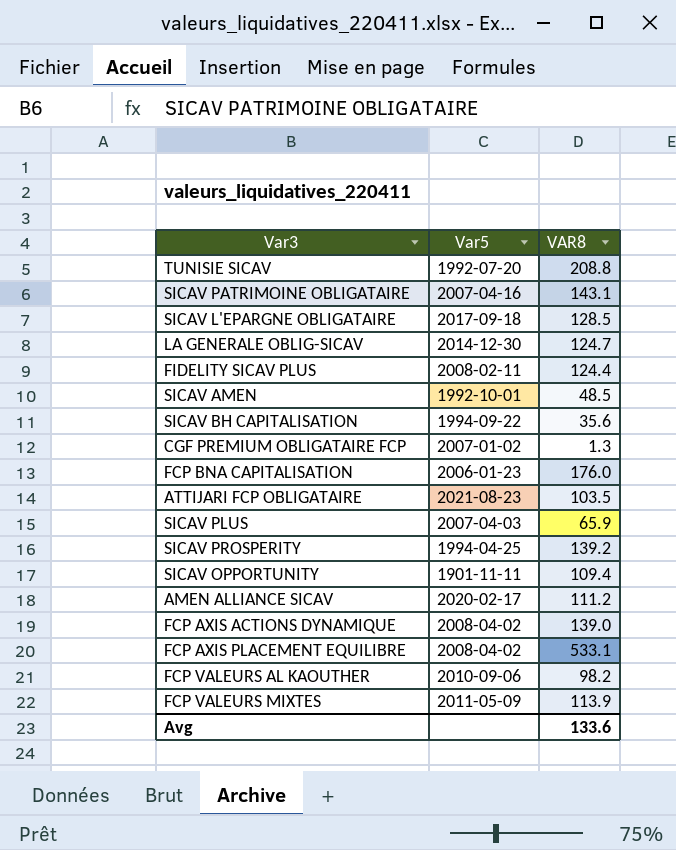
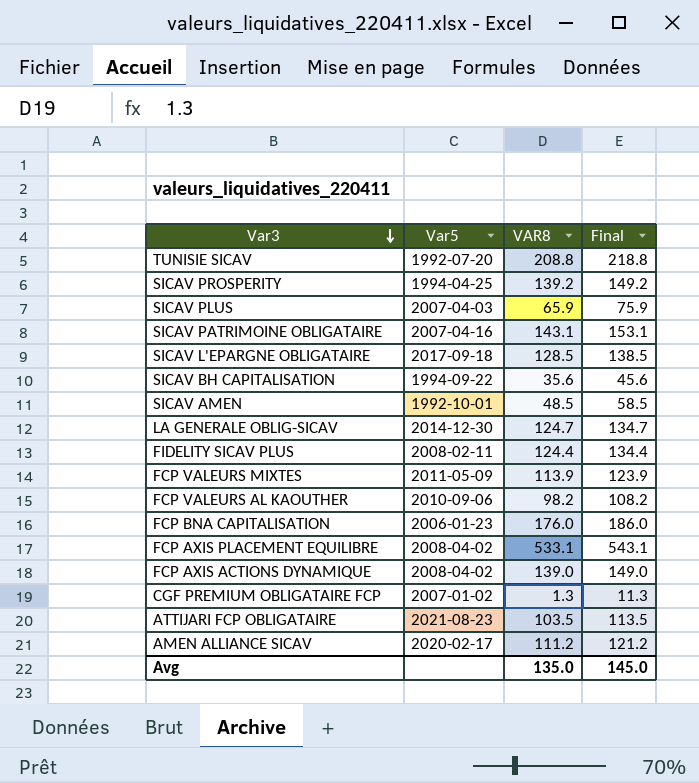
row order: none -> Var3 descending
column Final | formula: none -> [VAR8] + 10
row SICAV OPPORTUNITY: 1901-11-11 | 109.4 -> none
Avg | VAR8: 133.6 -> 135.0

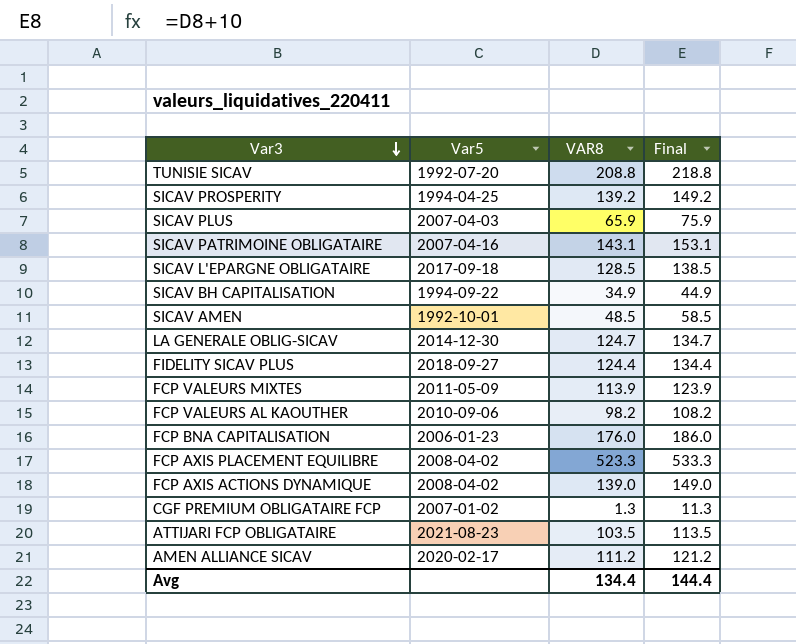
SICAV BH CAPITALISATION | VAR8: 35.6 -> 34.9
SICAV BH CAPITALISATION | Final: 45.6 -> 44.9
FIDELITY SICAV PLUS | Var5: 2008-02-11 -> 2018-09-27
FCP AXIS PLACEMENT EQUILIBRE | VAR8: 533.1 -> 523.3
FCP AXIS PLACEMENT EQUILIBRE | Final: 543.1 -> 533.3
Avg | VAR8: 135.0 -> 134.4
Avg | Final: 145.0 -> 144.4

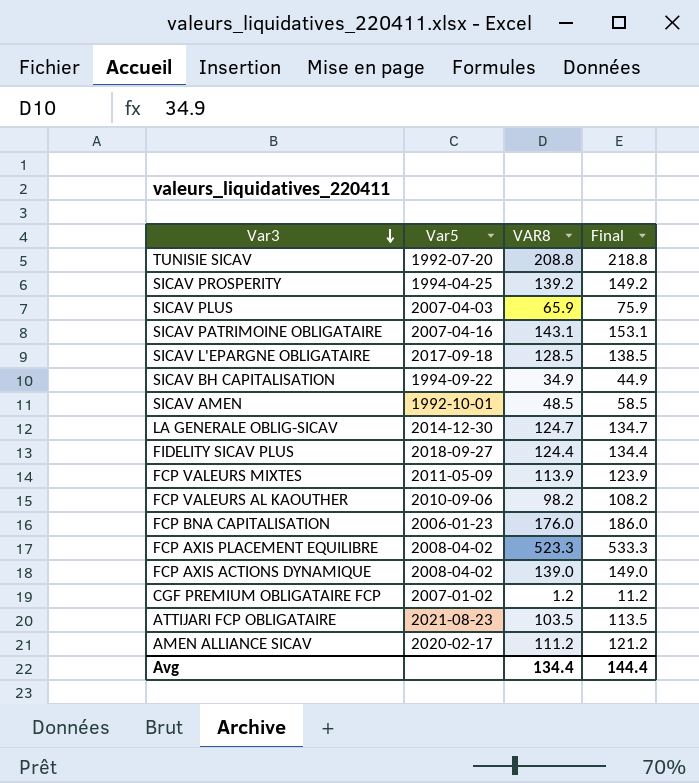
CGF PREMIUM OBLIGATAIRE FCP | VAR8: 1.3 -> 1.2
CGF PREMIUM OBLIGATAIRE FCP | Final: 11.3 -> 11.2

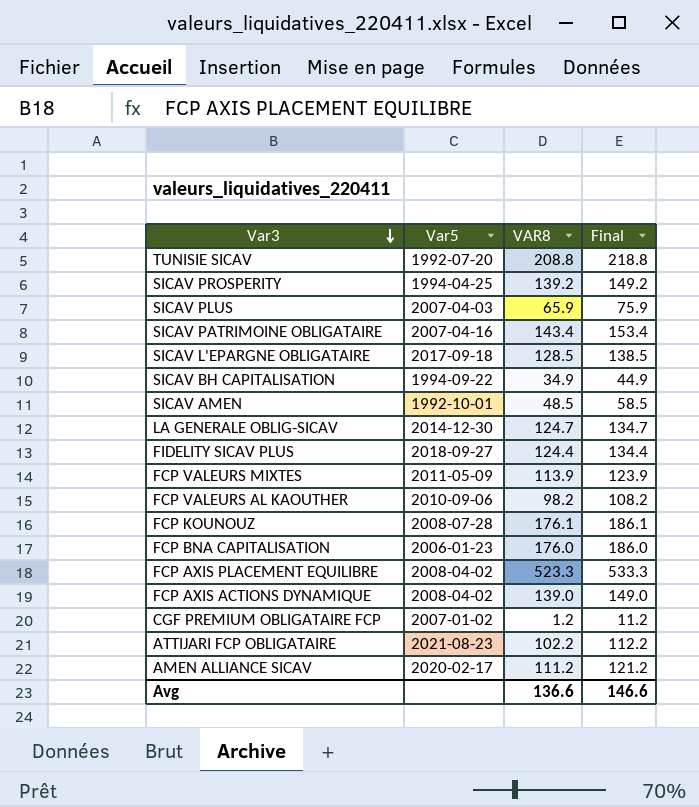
SICAV PATRIMOINE OBLIGATAIRE | VAR8: 143.1 -> 143.4
SICAV PATRIMOINE OBLIGATAIRE | Final: 153.1 -> 153.4
row FCP KOUNOUZ: none -> 2008-07-28 | 176.1 | 186.1
ATTIJARI FCP OBLIGATAIRE | VAR8: 103.5 -> 102.2
ATTIJARI FCP OBLIGATAIRE | Final: 113.5 -> 112.2
Avg | VAR8: 134.4 -> 136.6
Avg | Final: 144.4 -> 146.6

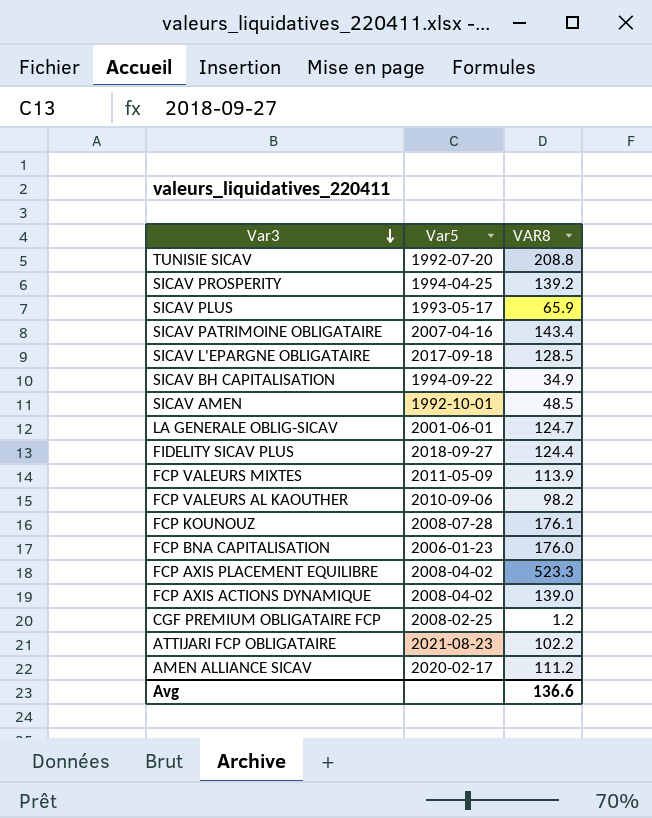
column Final | formula: [VAR8] + 10 -> none
SICAV PLUS | Var5: 2007-04-03 -> 1993-05-17
LA GENERALE OBLIG-SICAV | Var5: 2014-12-30 -> 2001-06-01
CGF PREMIUM OBLIGATAIRE FCP | Var5: 2007-01-02 -> 2008-02-25

